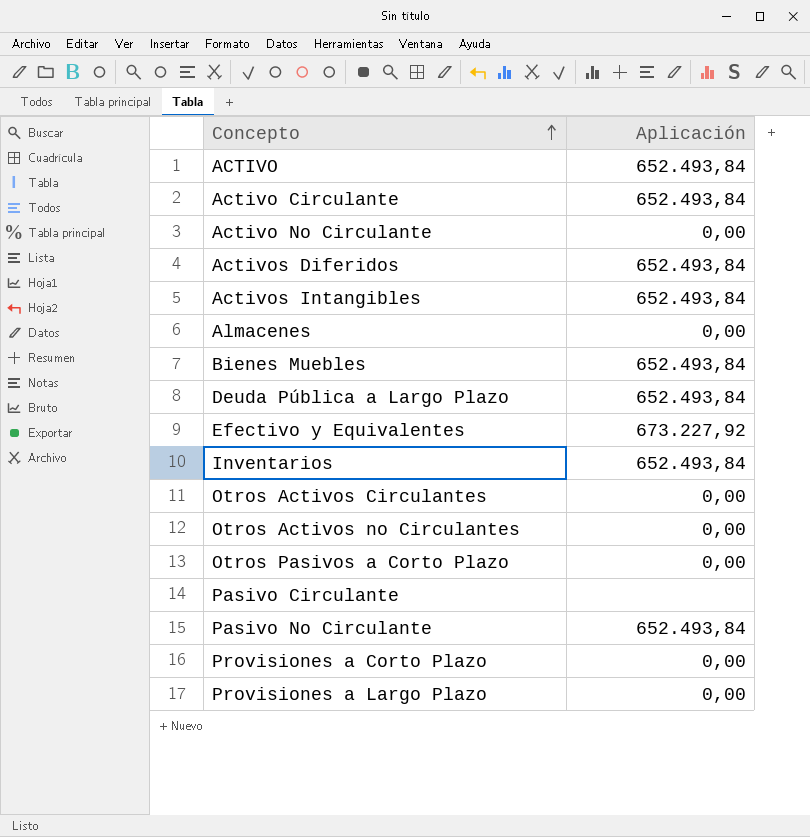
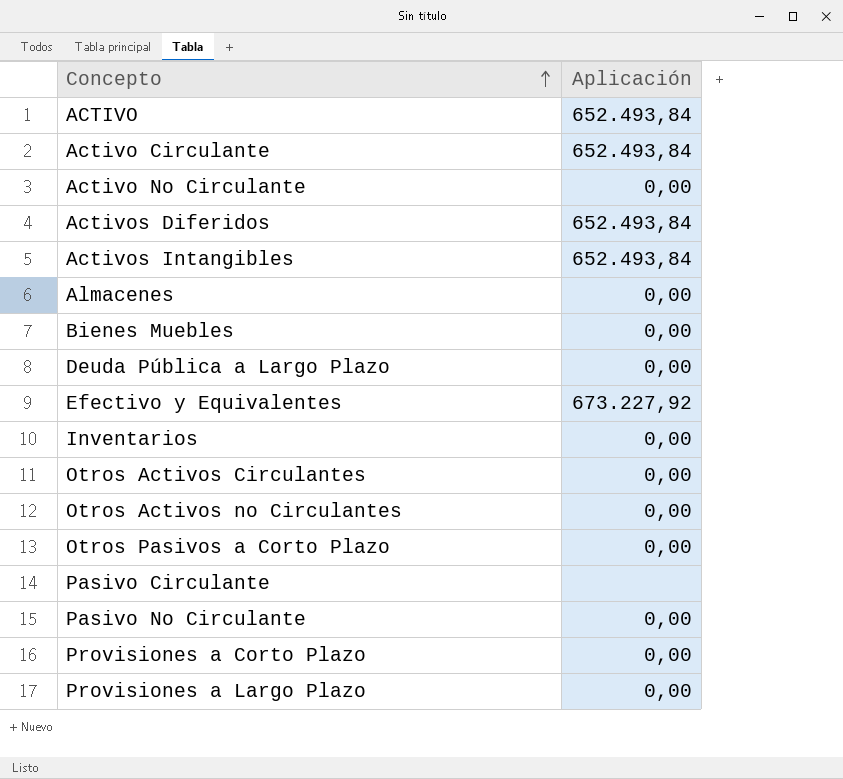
Bienes Muebles | Aplicación: 652.493,84 -> 0,00
Deuda Pública a Largo Plazo | Aplicación: 652.493,84 -> 0,00
Inventarios | Aplicación: 652.493,84 -> 0,00
Pasivo No Circulante | Aplicación: 652.493,84 -> 0,00

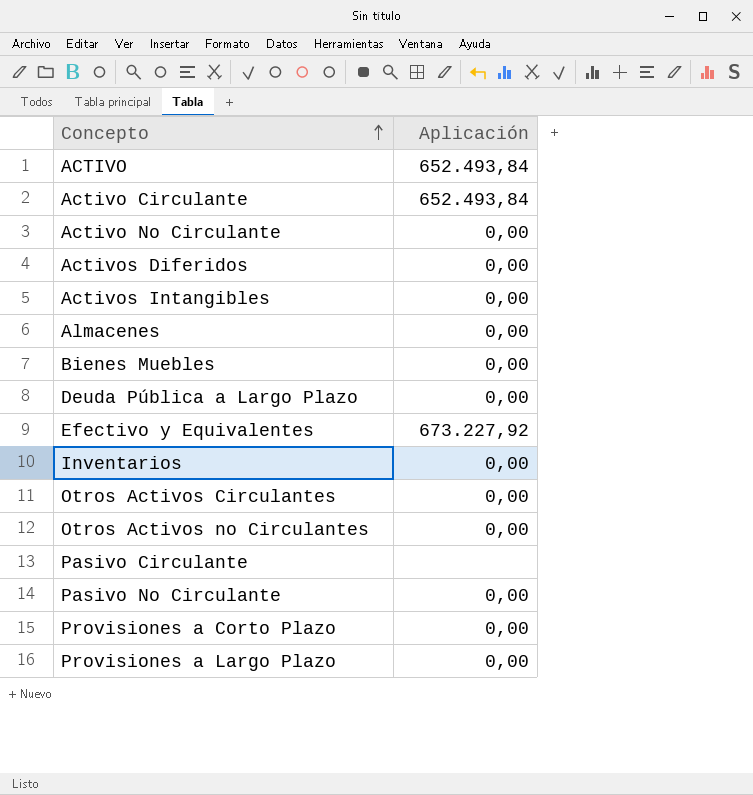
row Otros Pasivos a Corto Plazo: 0,00 -> none
Activos Diferidos | Aplicación: 652.493,84 -> 0,00
Activos Intangibles | Aplicación: 652.493,84 -> 0,00

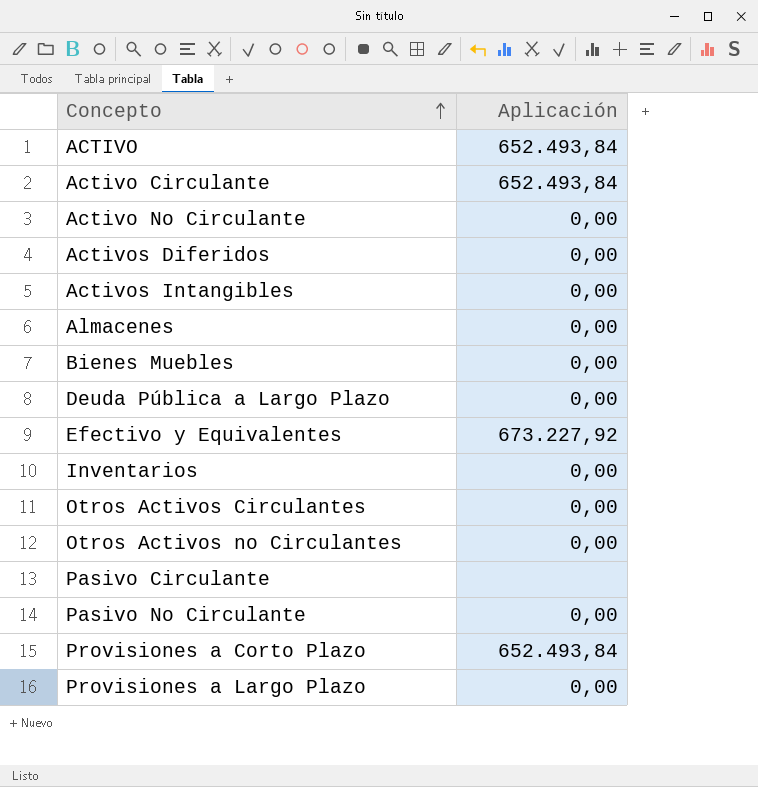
Provisiones a Corto Plazo | Aplicación: 0,00 -> 652.493,84

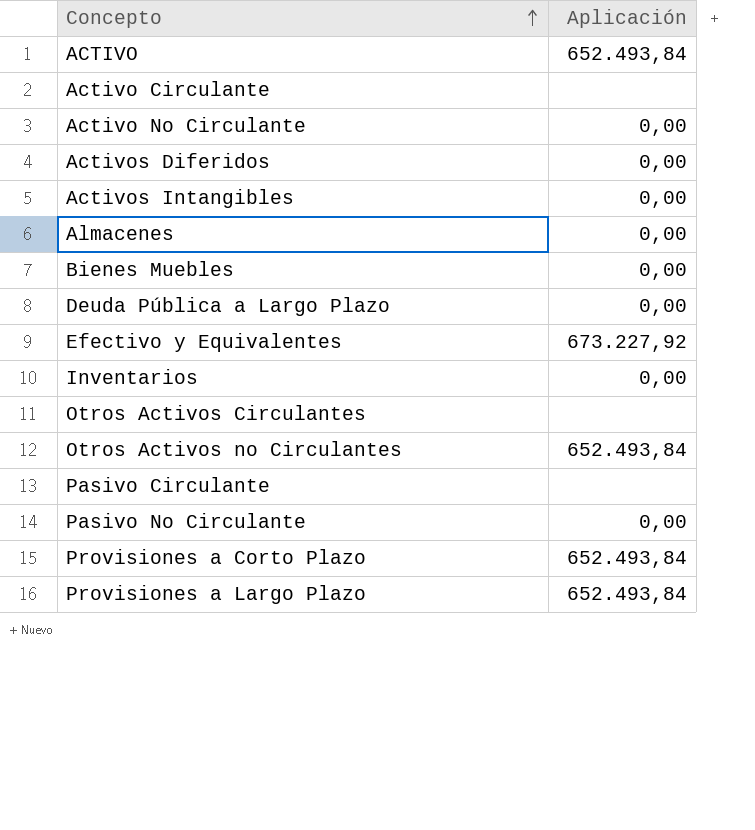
Activo Circulante | Aplicación: 652.493,84 -> none
Otros Activos Circulantes | Aplicación: 0,00 -> none
Otros Activos no Circulantes | Aplicación: 0,00 -> 652.493,84
Provisiones a Largo Plazo | Aplicación: 0,00 -> 652.493,84

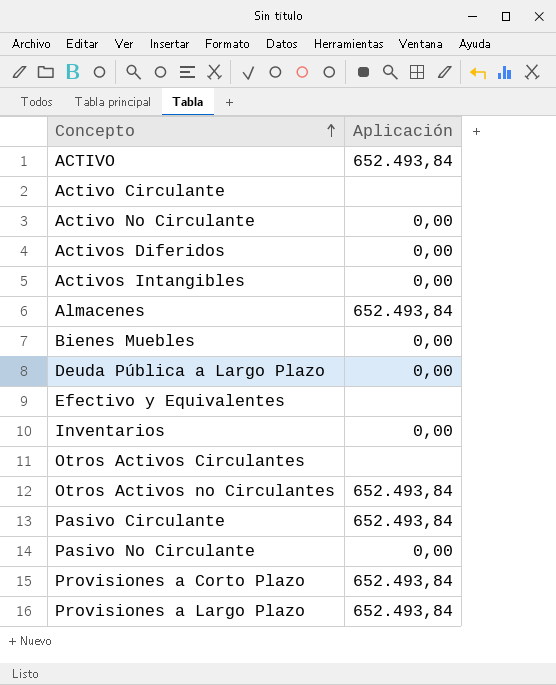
Almacenes | Aplicación: 0,00 -> 652.493,84
Efectivo y Equivalentes | Aplicación: 673.227,92 -> none
Pasivo Circulante | Aplicación: none -> 652.493,84

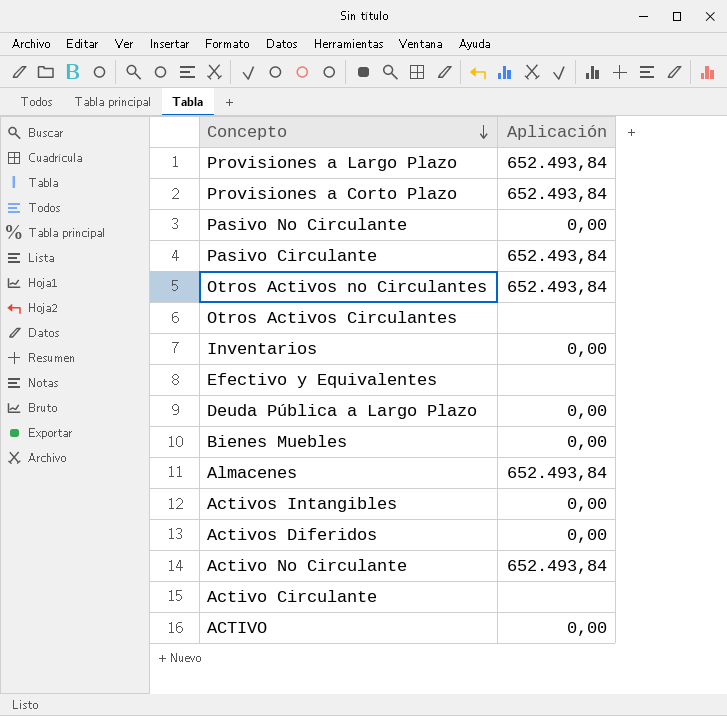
row order: Concepto ascending -> Concepto descending
Activo No Circulante | Aplicación: 0,00 -> 652.493,84
ACTIVO | Aplicación: 652.493,84 -> 0,00

